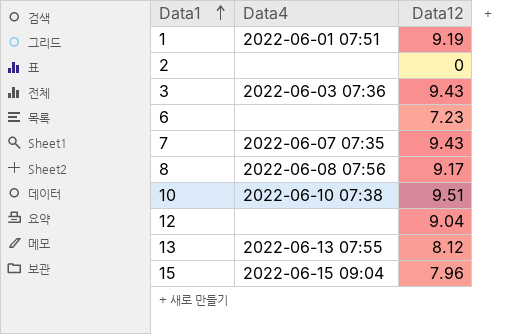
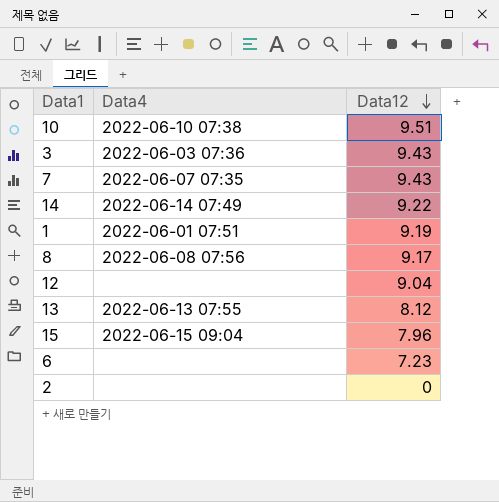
row order: Data1 ascending -> Data12 descending
row 14: none -> 2022-06-14 07:49 | 9.22

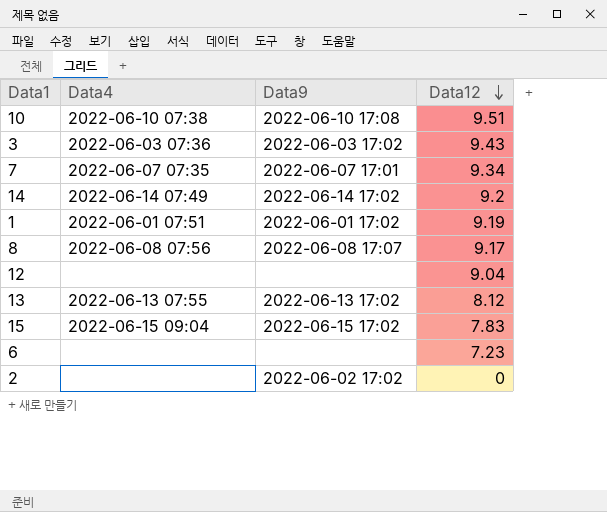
column Data9 | position: none -> 3
7 | Data12: 9.43 -> 9.34
14 | Data12: 9.22 -> 9.2
15 | Data12: 7.96 -> 7.83

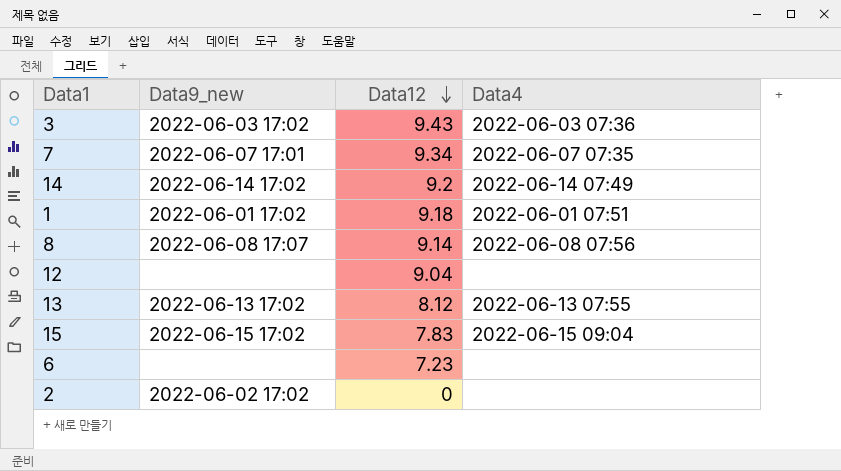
column name: Data9 -> Data9_new
column Data4 | position: 2 -> 4
row 10: 2022-06-10 07:38 | 2022-06-10 17:08 | 9.51 -> none
1 | Data12: 9.19 -> 9.18
8 | Data12: 9.17 -> 9.14

